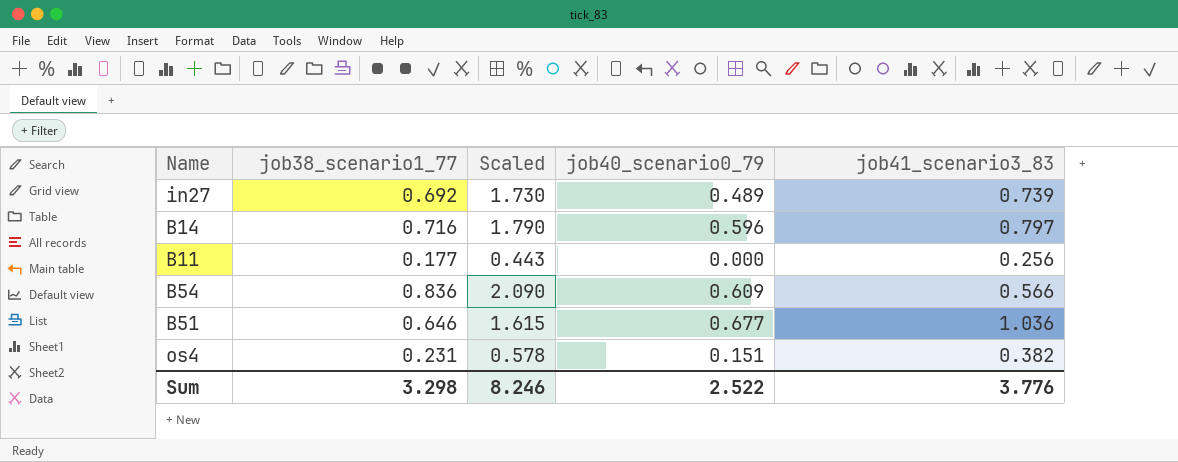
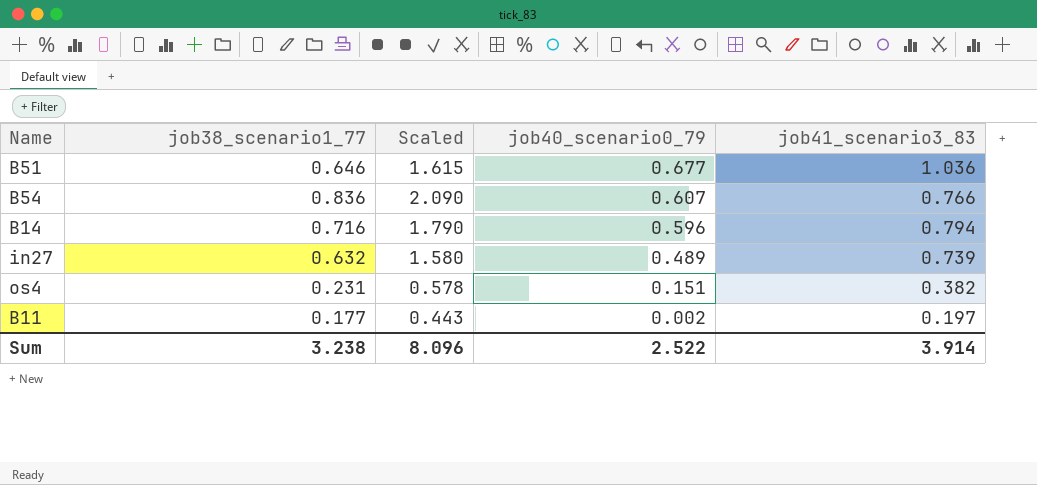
row order: none -> job40_scenario0_79 descending
B54 | job40_scenario0_79: 0.609 -> 0.607
B54 | job41_scenario3_83: 0.566 -> 0.766
B14 | job41_scenario3_83: 0.797 -> 0.794
in27 | job38_scenario1_77: 0.692 -> 0.632
in27 | Scaled: 1.730 -> 1.580
B11 | job40_scenario0_79: 0.000 -> 0.002
B11 | job41_scenario3_83: 0.256 -> 0.197
Sum | job38_scenario1_77: 3.298 -> 3.238
Sum | Scaled: 8.246 -> 8.096
Sum | job41_scenario3_83: 3.776 -> 3.914

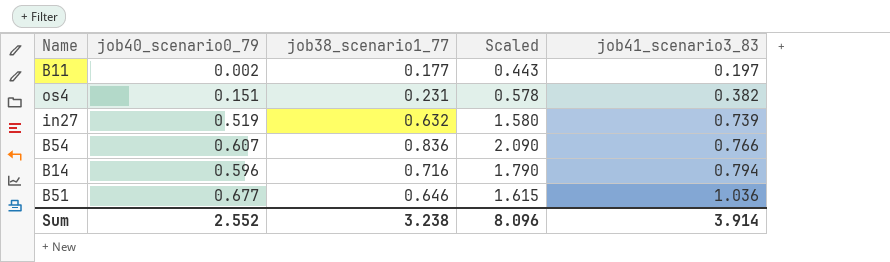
row order: job40_scenario0_79 descending -> job41_scenario3_83 ascending
column job40_scenario0_79 | position: 4 -> 2
in27 | job40_scenario0_79: 0.489 -> 0.519
Sum | job40_scenario0_79: 2.522 -> 2.552

